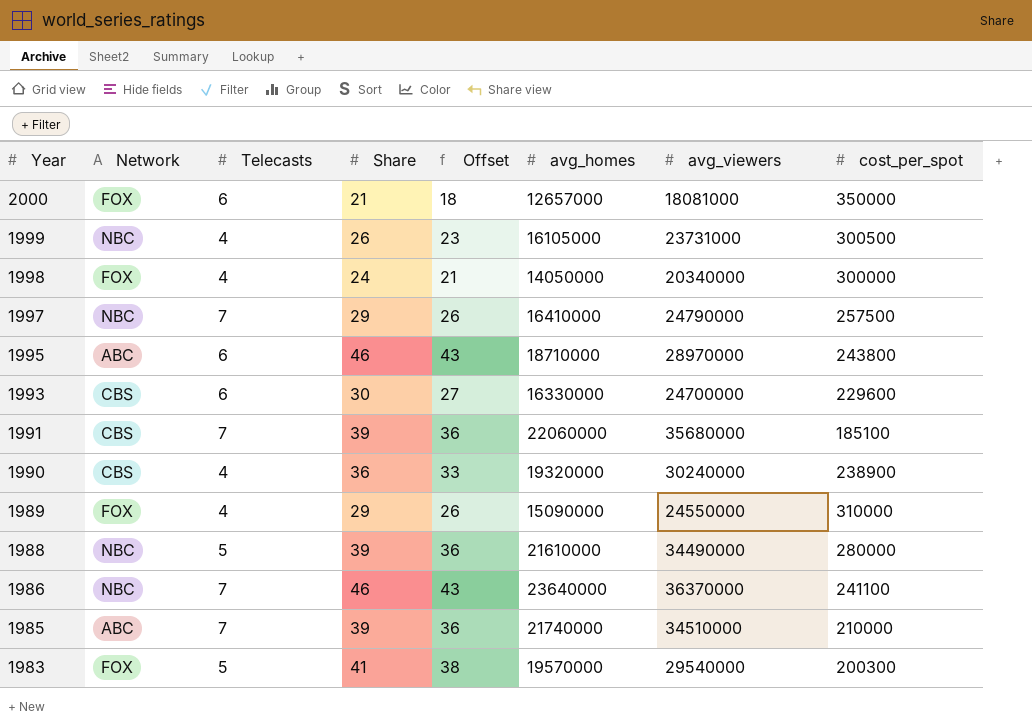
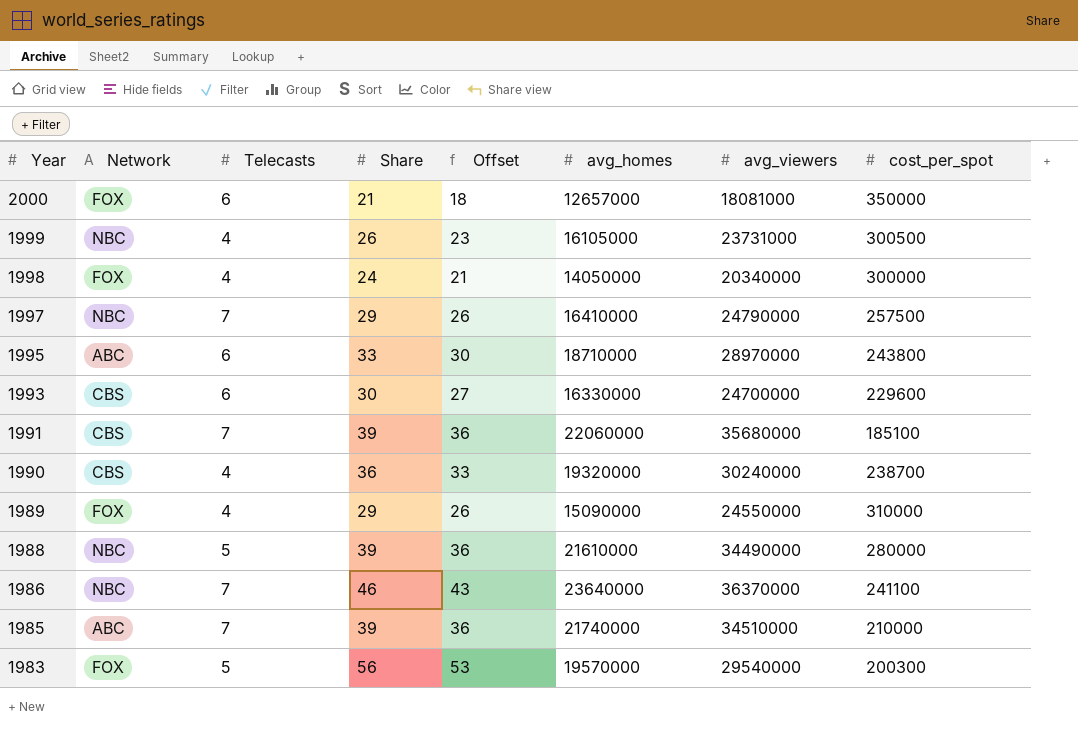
1995 | Share: 46 -> 33
1995 | Offset: 43 -> 30
1990 | cost_per_spot: 238900 -> 238700
1983 | Share: 41 -> 56
1983 | Offset: 38 -> 53

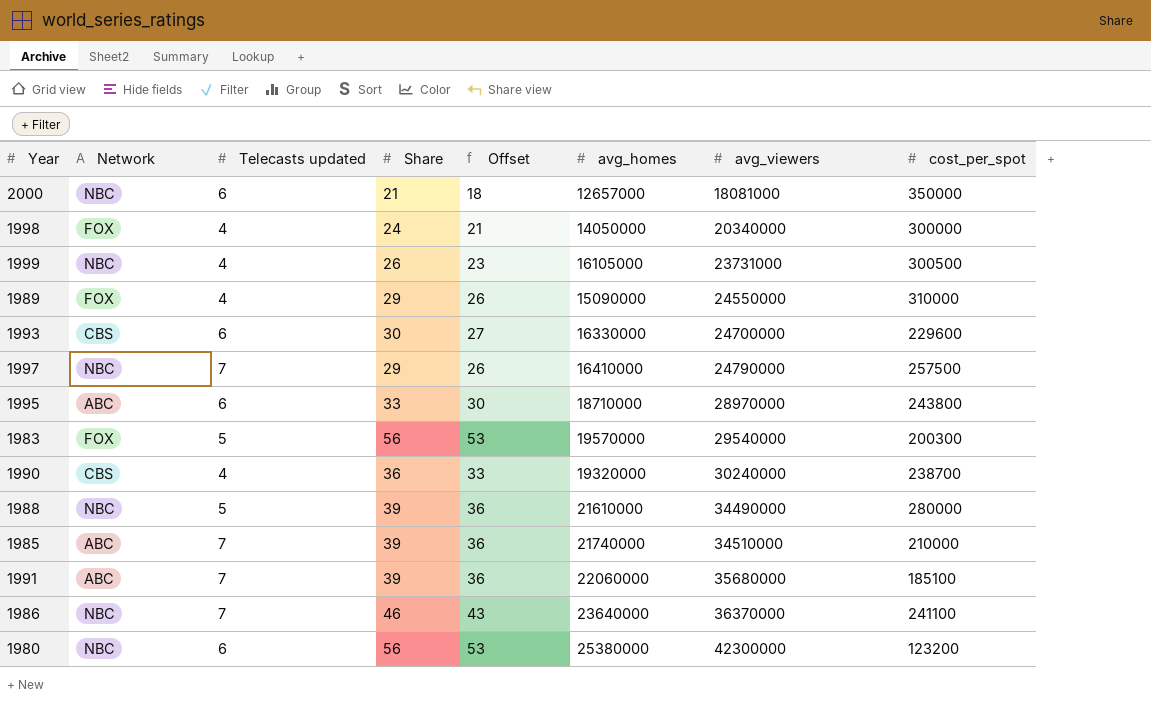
row order: Year descending -> avg_viewers ascending
column name: Telecasts -> Telecasts updated
2000 | Network: FOX -> NBC
1991 | Network: CBS -> ABC
row 1980: none -> NBC | 6 | 56 | 53 | 25380000 | 42300000 | 123200

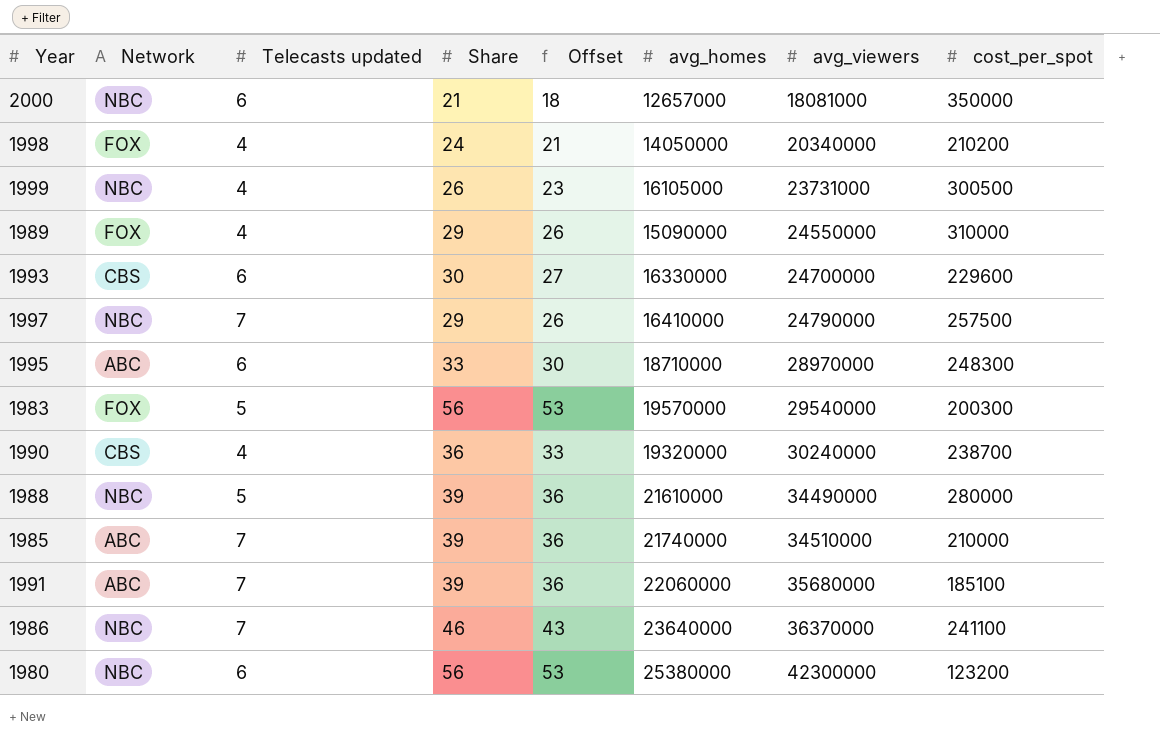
1998 | cost_per_spot: 300000 -> 210200
1995 | cost_per_spot: 243800 -> 248300

